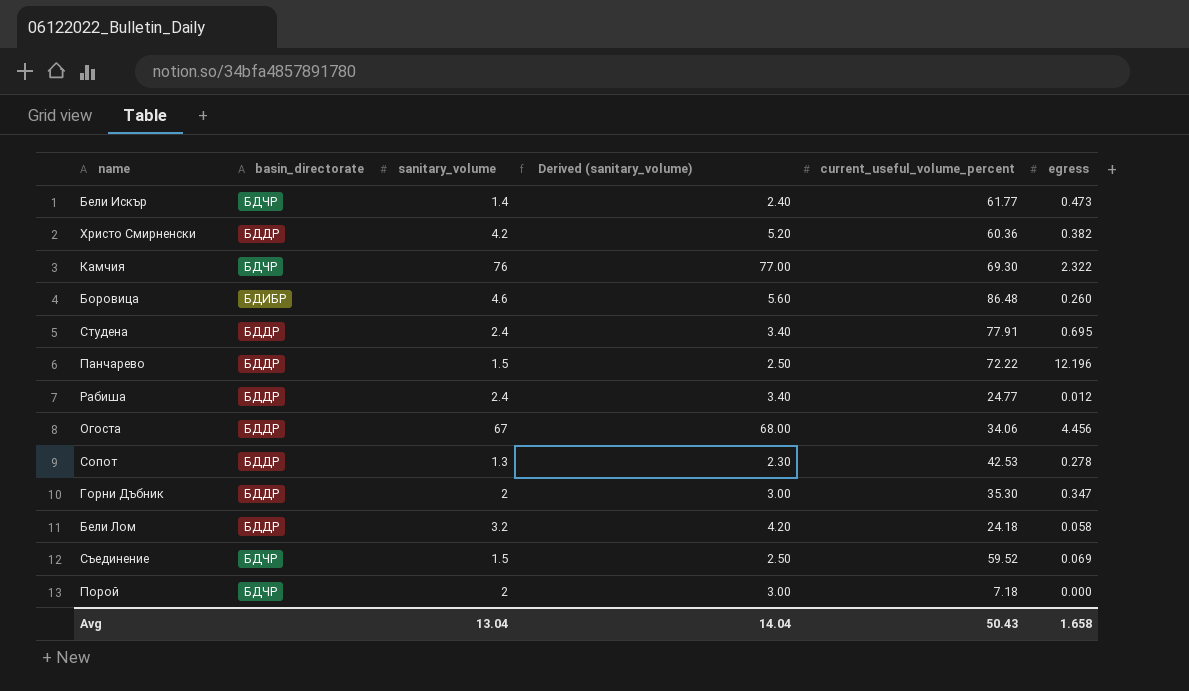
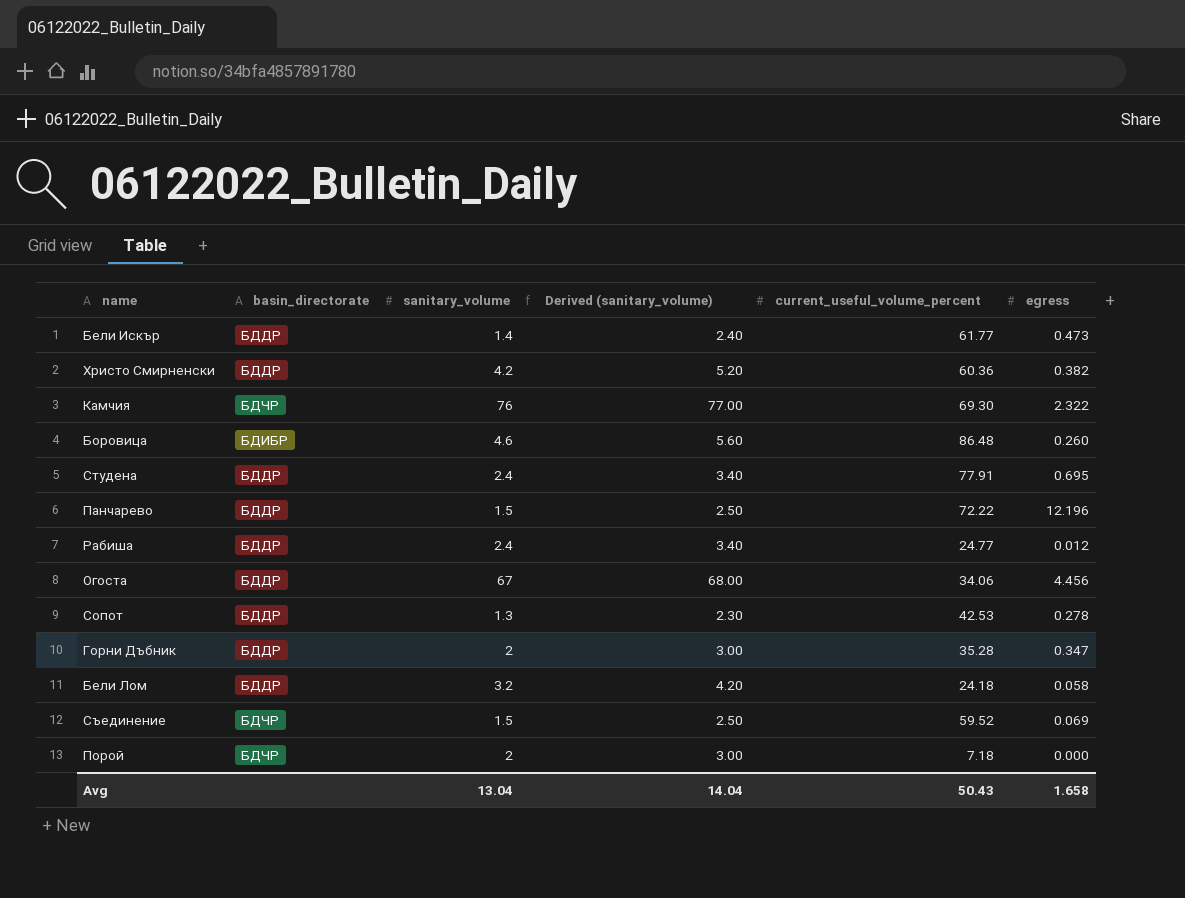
Бели Искър | basin_directorate: БДЧР -> БДДР
Горни Дъбник | current_useful_volume_percent: 35.30 -> 35.28

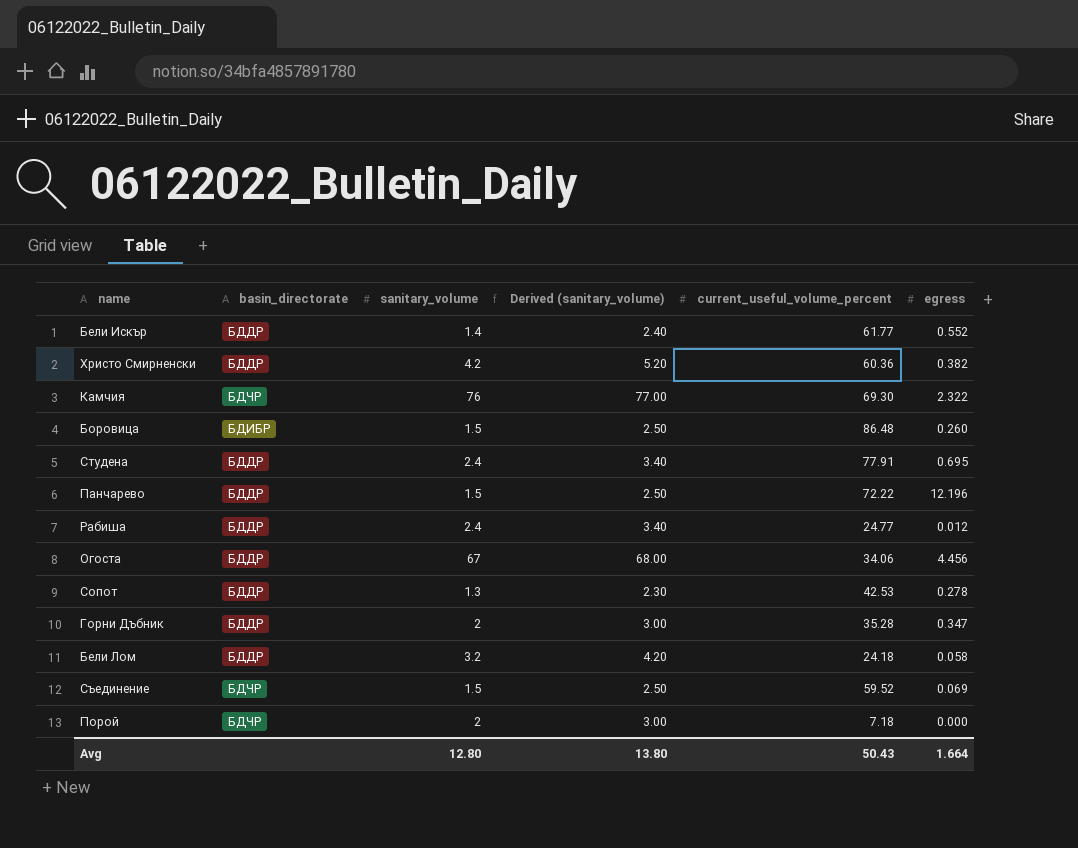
Бели Искър | egress: 0.473 -> 0.552
Боровица | sanitary_volume: 4.6 -> 1.5
Боровица | Derived (sanitary_volume): 5.60 -> 2.50
Avg | sanitary_volume: 13.04 -> 12.80
Avg | Derived (sanitary_volume): 14.04 -> 13.80
Avg | egress: 1.658 -> 1.664

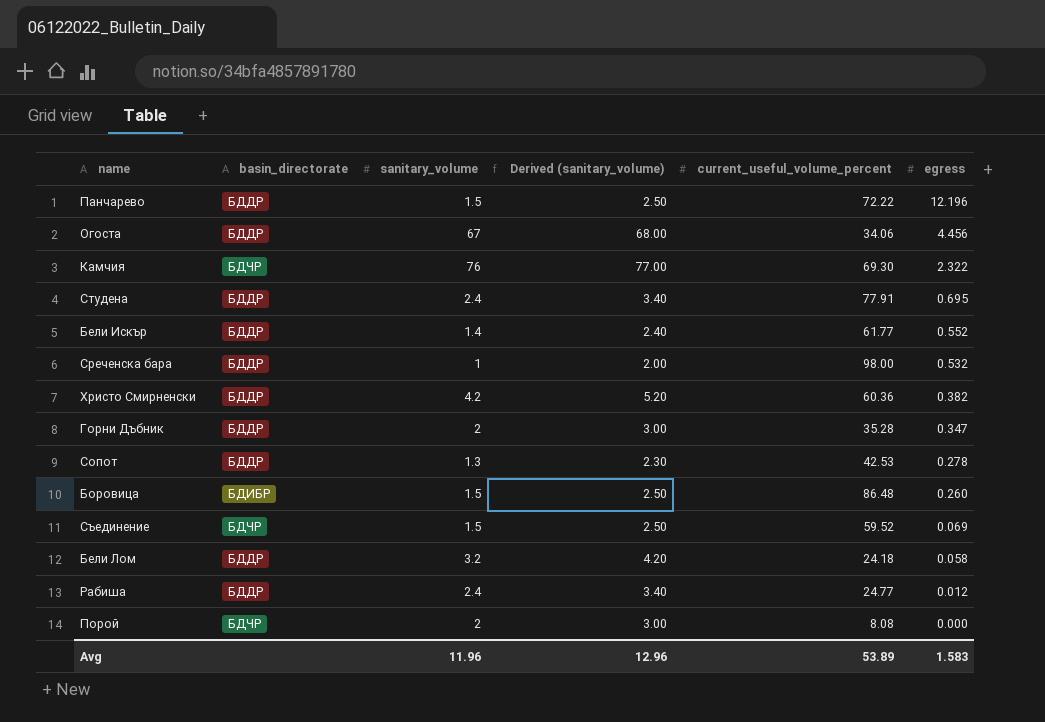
row order: none -> egress descending
row Среченска бара: none -> БДДР | 1 | 2.00 | 98.00 | 0.532
Порой | current_useful_volume_percent: 7.18 -> 8.08
Avg | sanitary_volume: 12.80 -> 11.96
Avg | Derived (sanitary_volume): 13.80 -> 12.96
Avg | current_useful_volume_percent: 50.43 -> 53.89
Avg | egress: 1.664 -> 1.583

